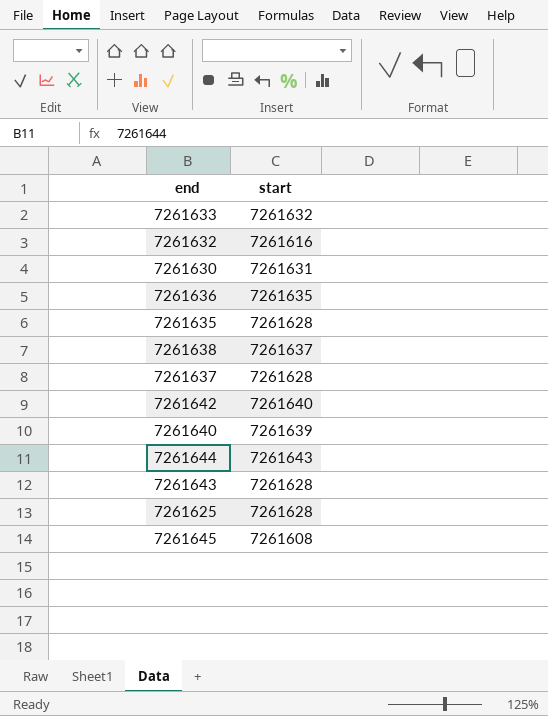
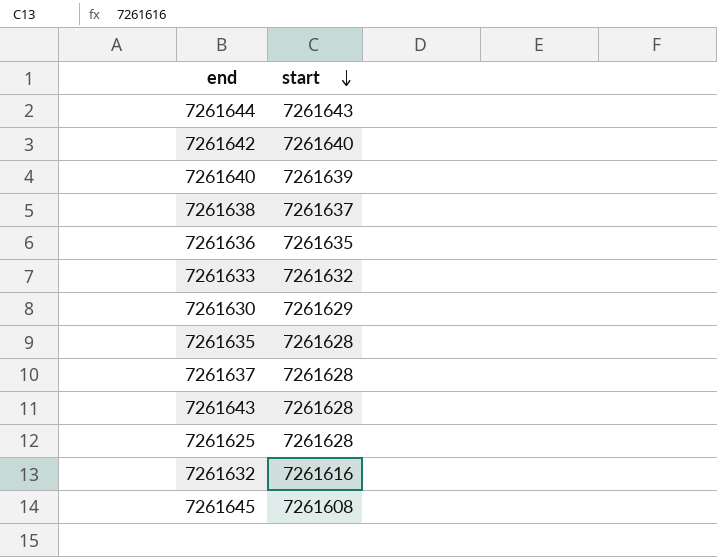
row order: none -> start descending
7261630 | start: 7261631 -> 7261629

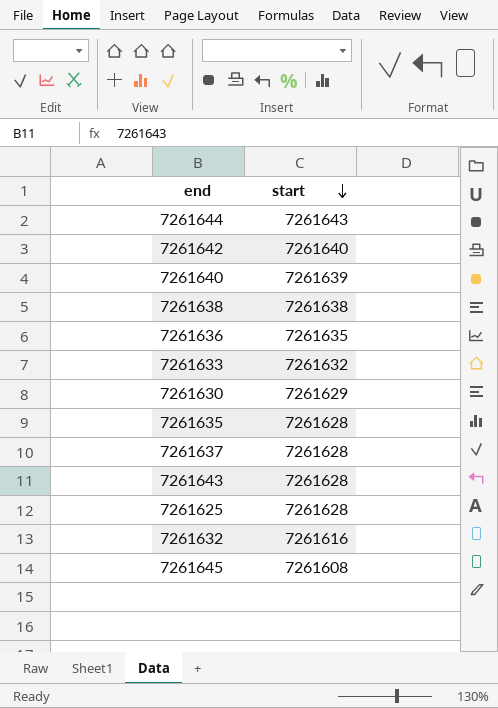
7261638 | start: 7261637 -> 7261638

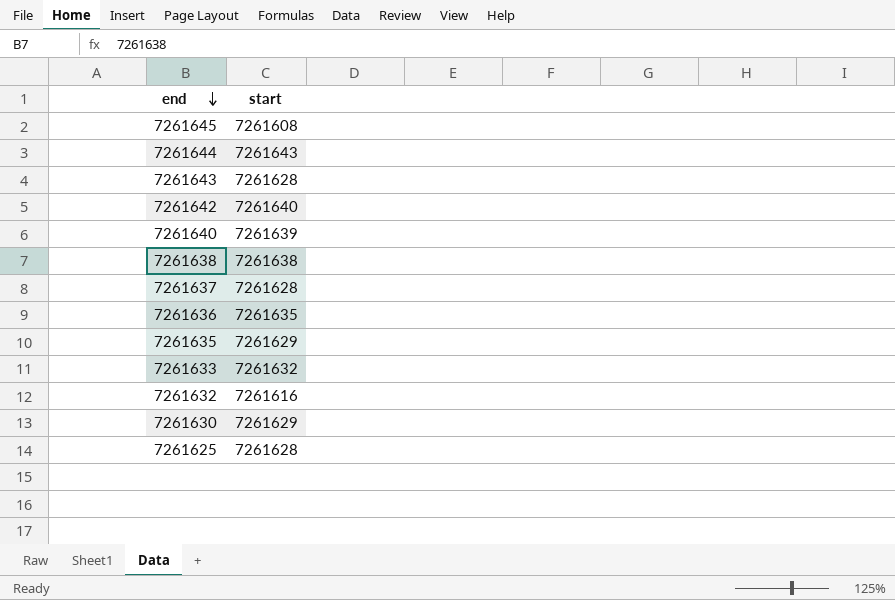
row order: start descending -> end descending
7261635 | start: 7261628 -> 7261629

